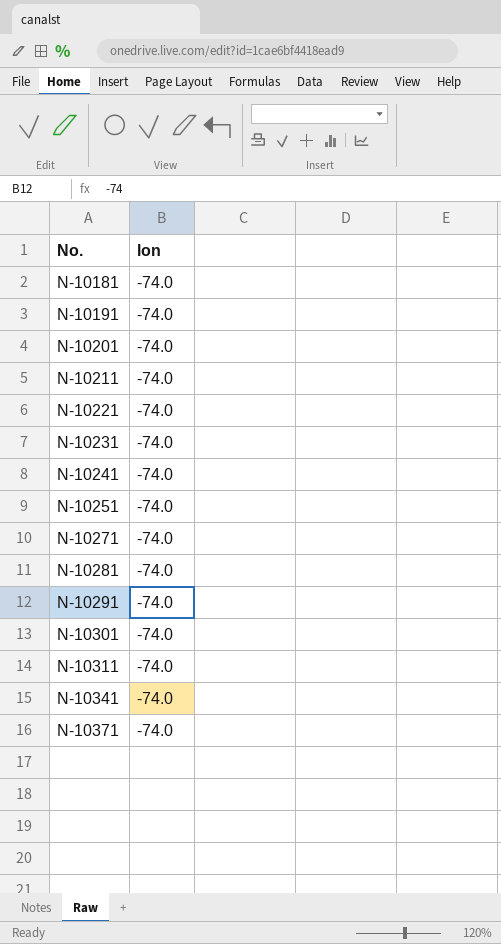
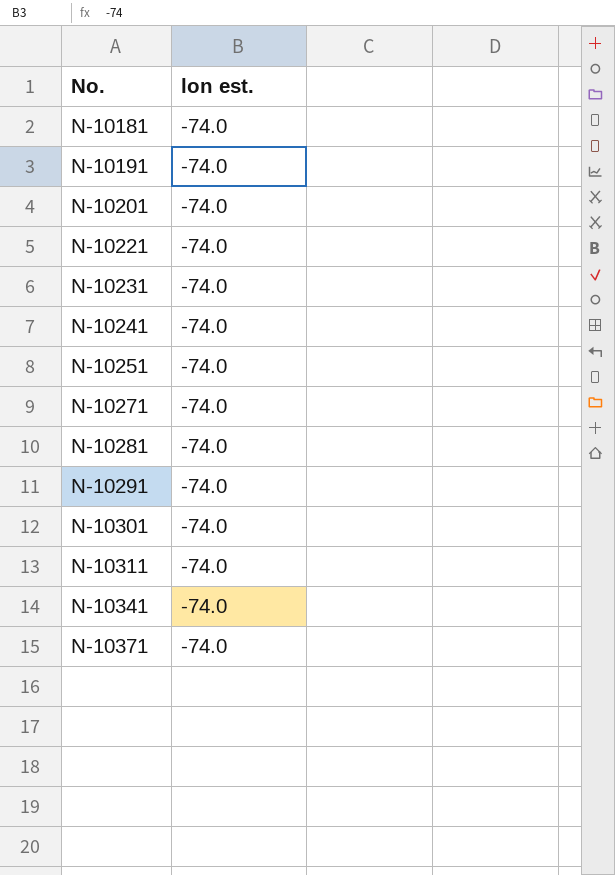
column name: lon -> lon est.
row N-10211: -74.0 -> none

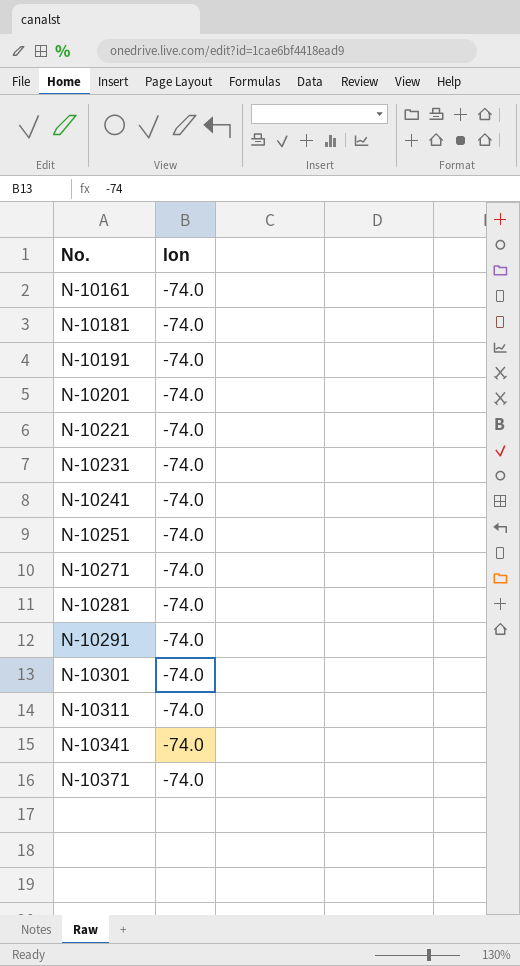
column name: lon est. -> lon
row N-10161: none -> -74.0

